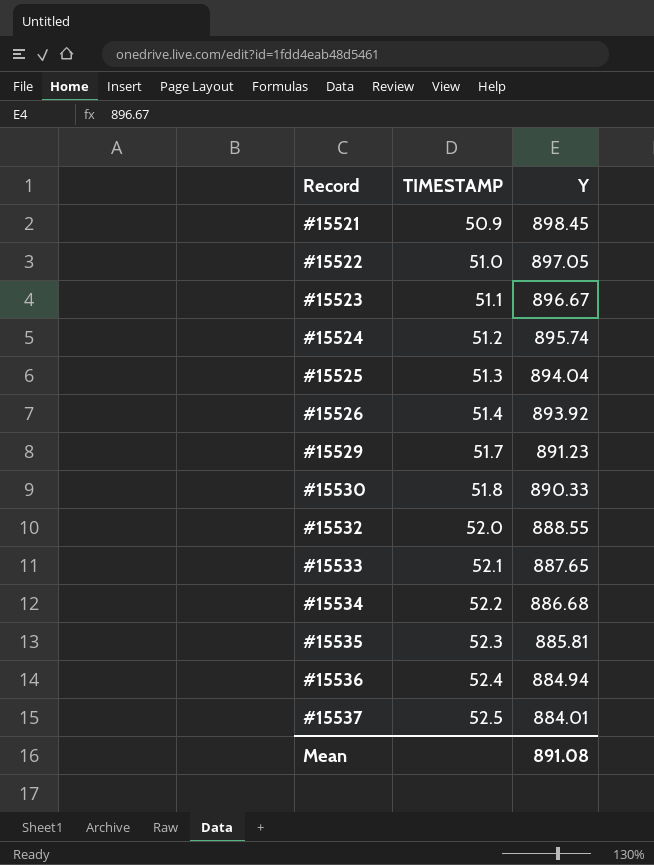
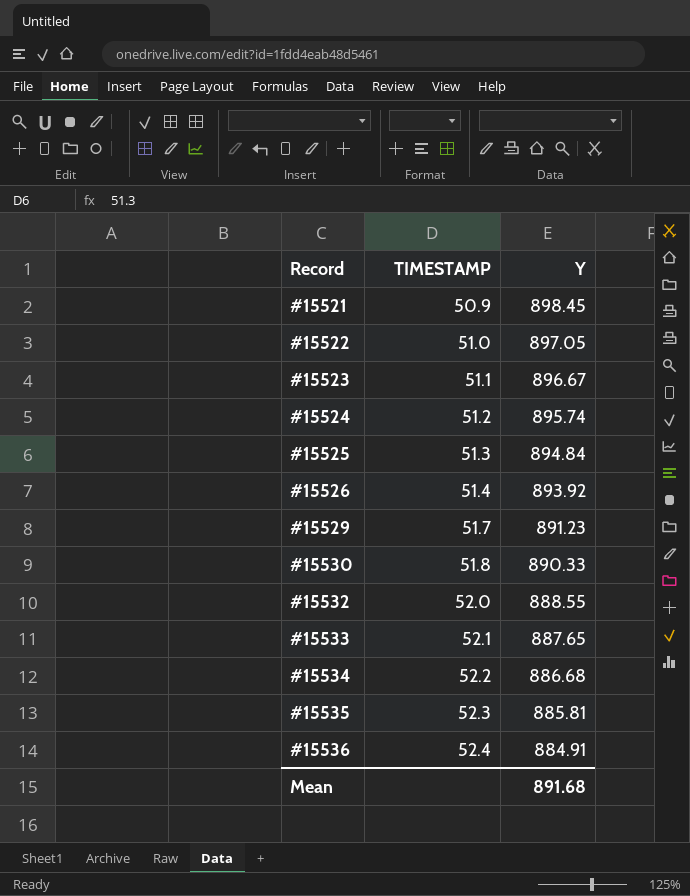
row #15537: 52.5 | 884.01 -> none
#15525 | Y: 894.04 -> 894.84
#15536 | Y: 884.94 -> 884.91
Mean | Y: 891.08 -> 891.68

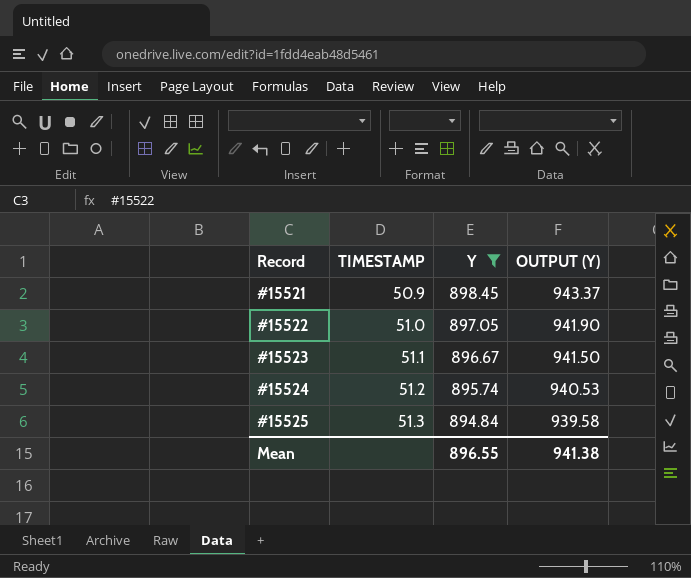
filter: none -> Y >= 894.84
column OUTPUT (Y) | formula: none -> [Y] * 1.05
Mean | Y: 891.68 -> 896.55

